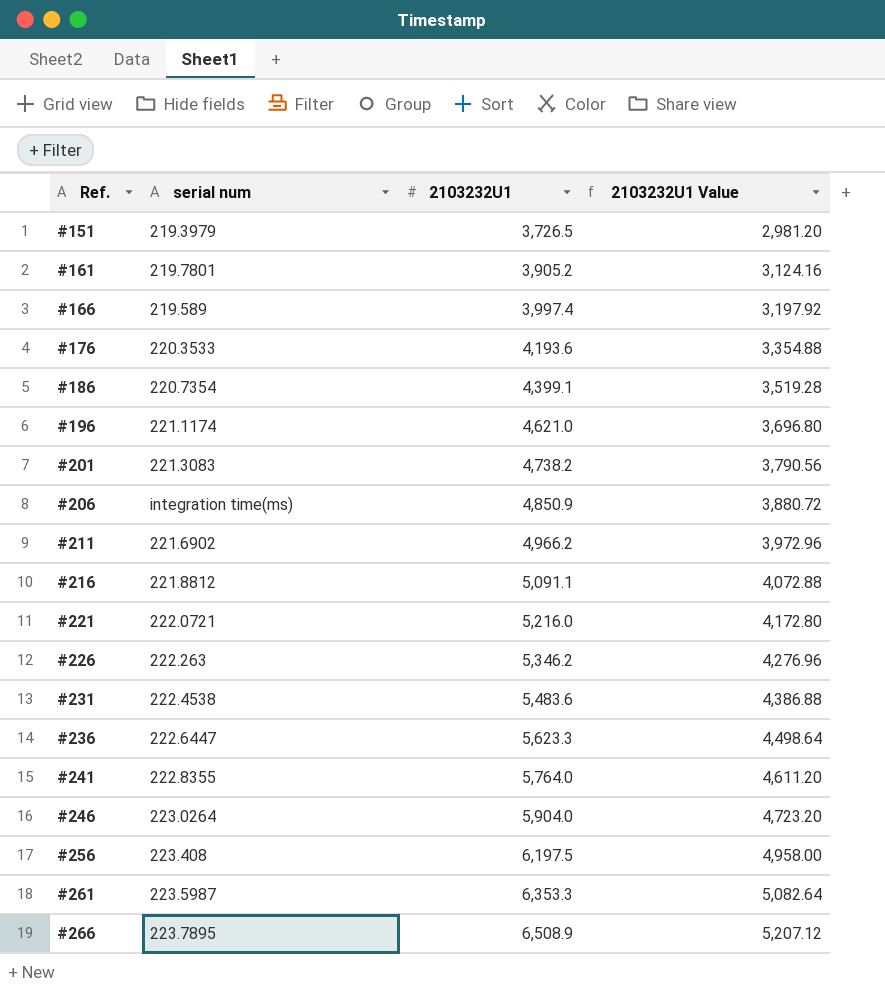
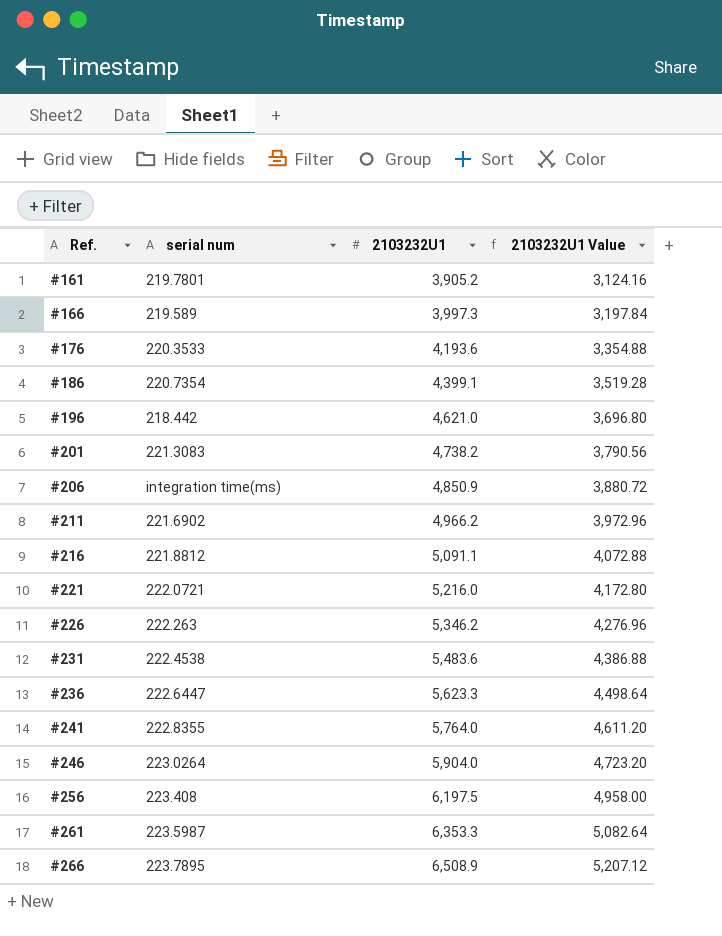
row #151: 219.3979 | 3,726.5 | 2,981.20 -> none
#166 | 2103232U1: 3,997.4 -> 3,997.3
#166 | 2103232U1 Value: 3,197.92 -> 3,197.84
#196 | serial num: 221.1174 -> 218.442

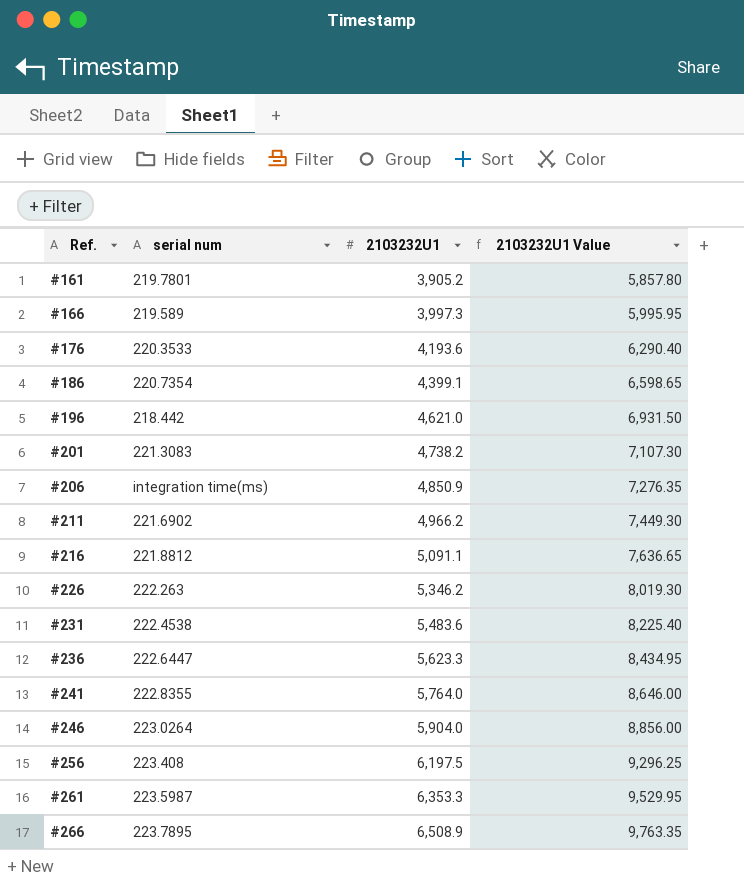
column 2103232U1 Value | formula: [2103232U1] * 0.8 -> [2103232U1] * 1.5
row #221: 222.0721 | 5,216.0 | 4,172.80 -> none

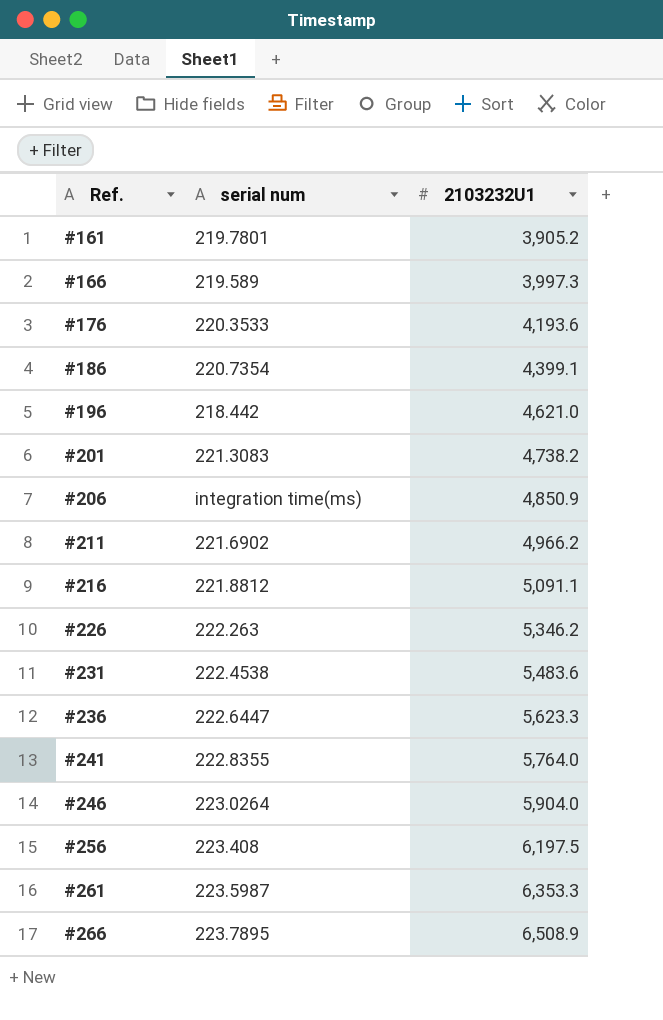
column 2103232U1 Value | formula: [2103232U1] * 1.5 -> none

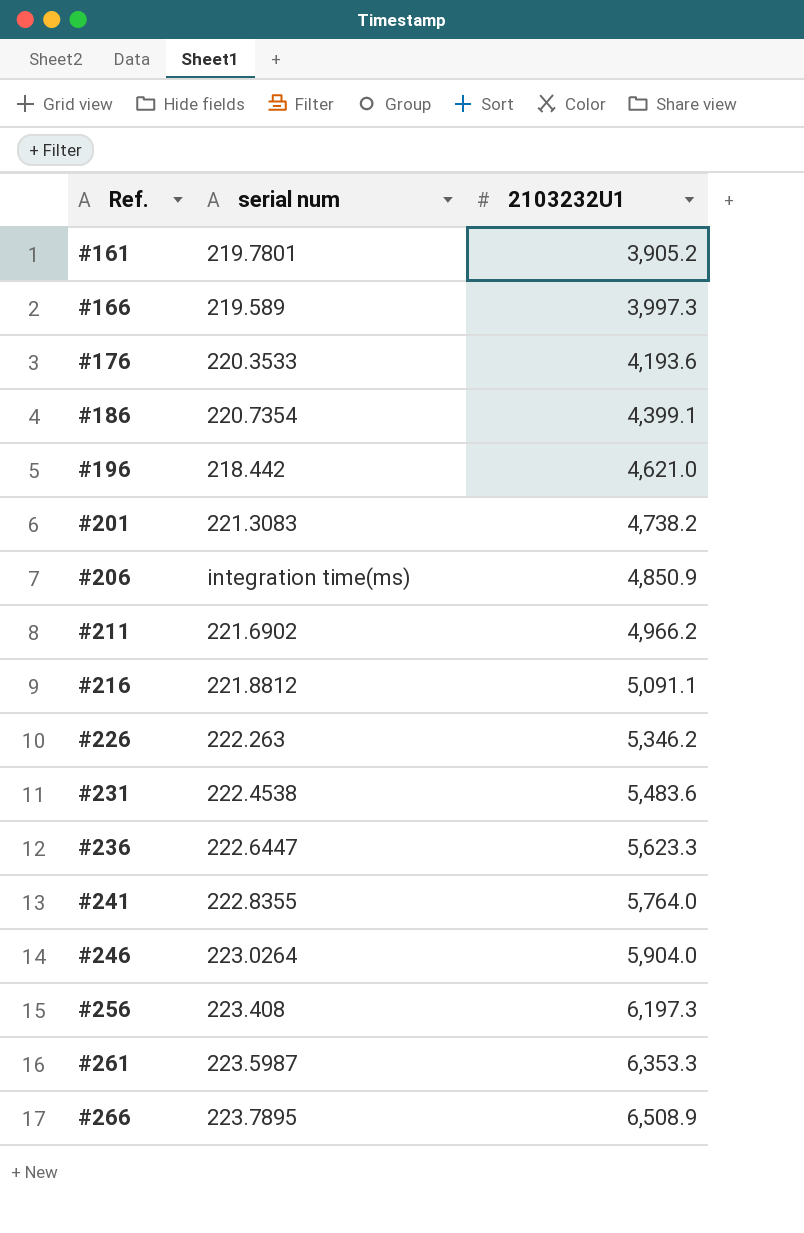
#256 | 2103232U1: 6,197.5 -> 6,197.3

